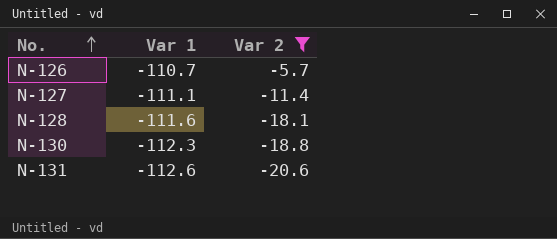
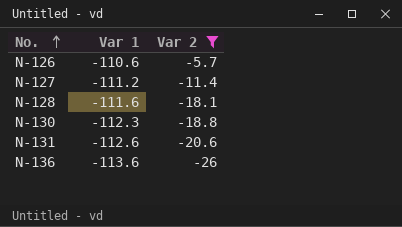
N-126 | Var 1: -110.7 -> -110.6
N-127 | Var 1: -111.1 -> -111.2
row N-136: none -> -113.6 | -26

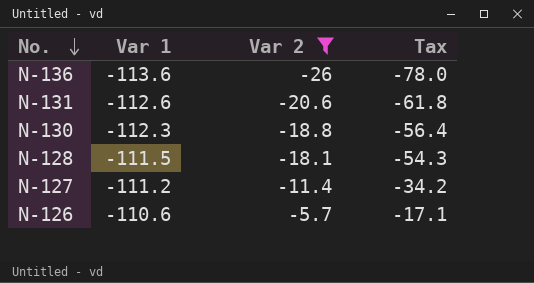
row order: No. ascending -> No. descending
column Tax | formula: none -> [Var 2] * 3
N-128 | Var 1: -111.6 -> -111.5

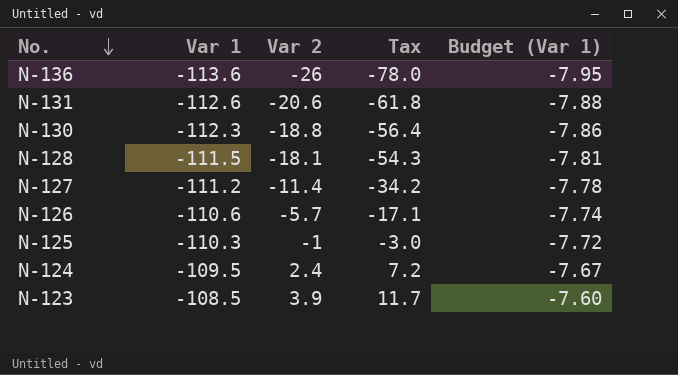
filter: Var 2 <= -5.7 -> none
column Budget (Var 1) | formula: none -> [Var 1] * 0.07

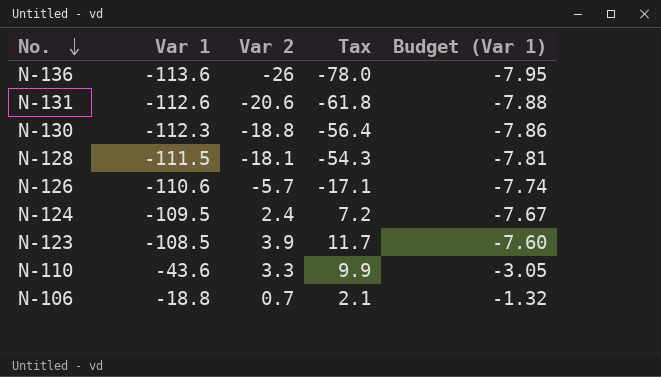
row N-127: -111.2 | -11.4 | -34.2 | -7.78 -> none
row N-125: -110.3 | -1 | -3.0 | -7.72 -> none
row N-110: none -> -43.6 | 3.3 | 9.9 | -3.05
row N-106: none -> -18.8 | 0.7 | 2.1 | -1.32

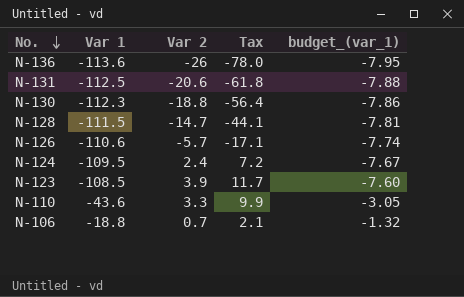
column name: Budget (Var 1) -> budget_(var_1)
N-131 | Var 1: -112.6 -> -112.5
N-128 | Var 2: -18.1 -> -14.7
N-128 | Tax: -54.3 -> -44.1

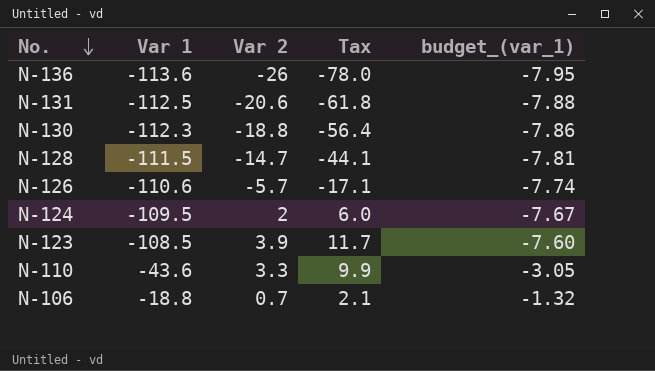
N-124 | Var 2: 2.4 -> 2
N-124 | Tax: 7.2 -> 6.0

